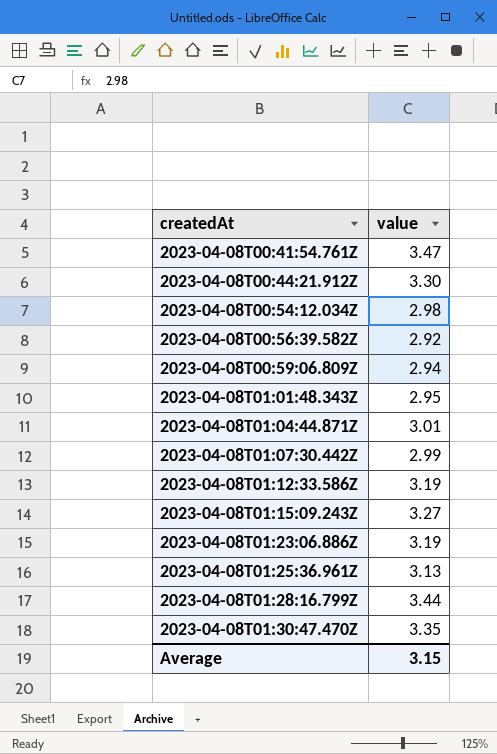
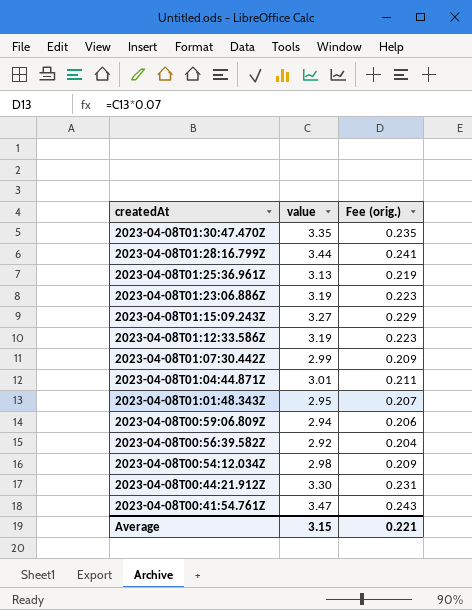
row order: createdAt ascending -> createdAt descending
column Fee (orig.) | formula: none -> [value] * 0.07

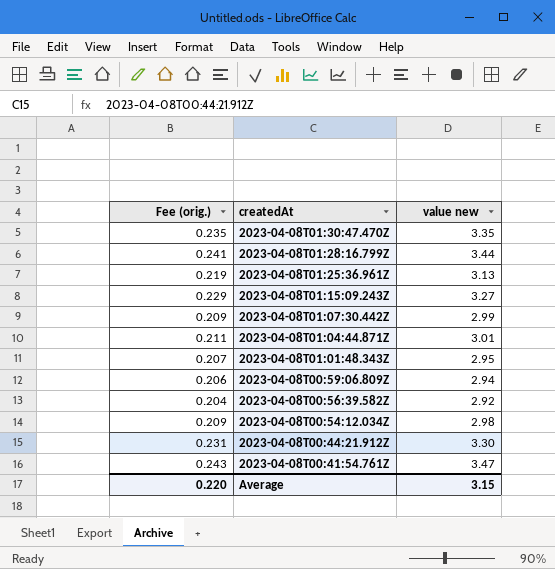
column Fee (orig.) | position: 3 -> 1
column name: value -> value new
row 2023-04-08T01:23:06.886Z: 3.19 | 0.223 -> none
row 2023-04-08T01:12:33.586Z: 3.19 | 0.223 -> none
Average | Fee (orig.): 0.221 -> 0.220

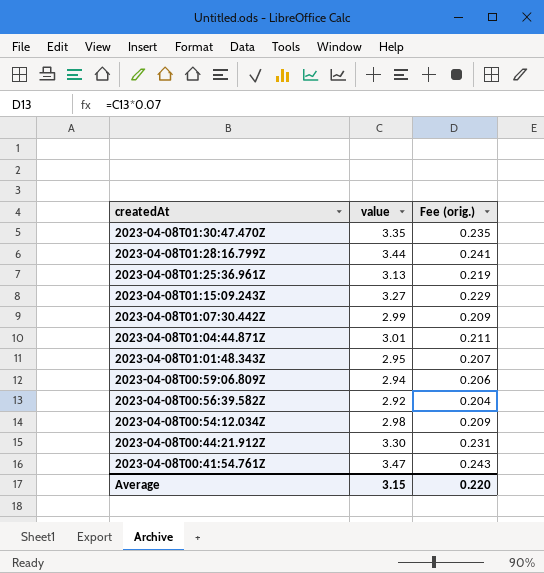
column name: value new -> value
column Fee (orig.) | position: 1 -> 3

